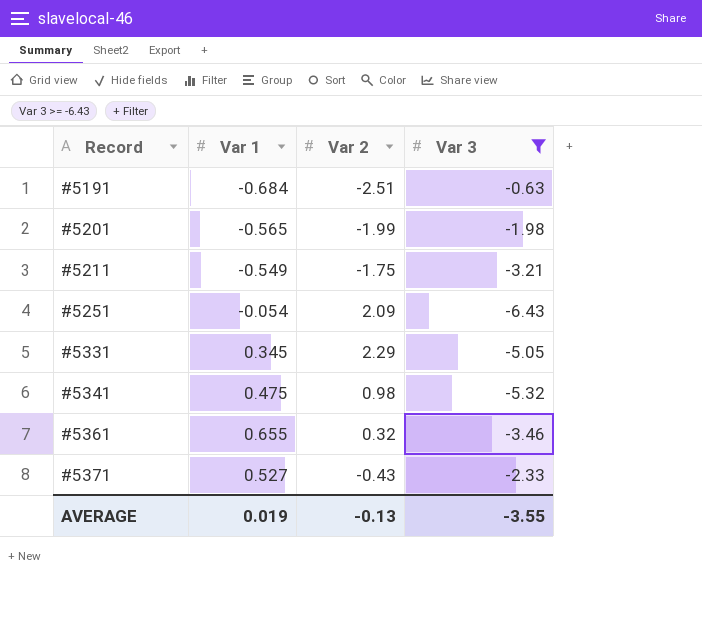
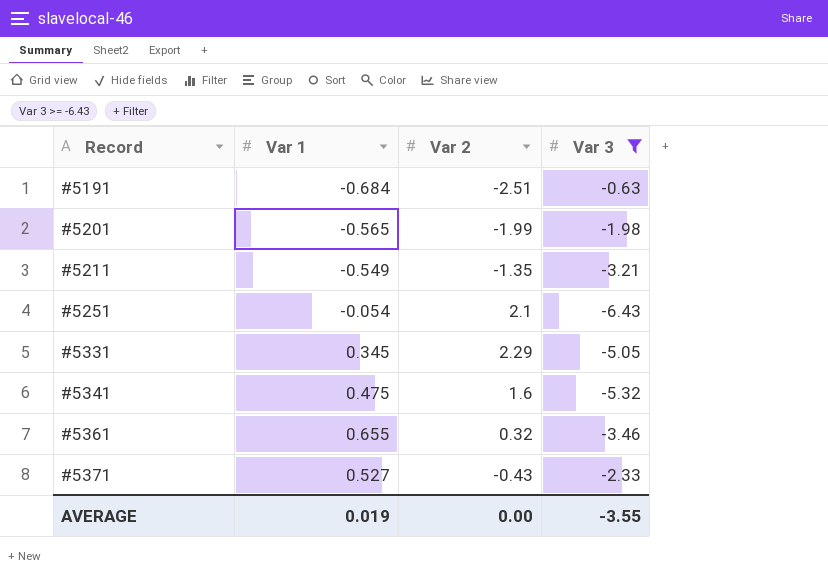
#5211 | Var 2: -1.75 -> -1.35
#5251 | Var 2: 2.09 -> 2.1
#5341 | Var 2: 0.98 -> 1.6
AVERAGE | Var 2: -0.13 -> 0.00

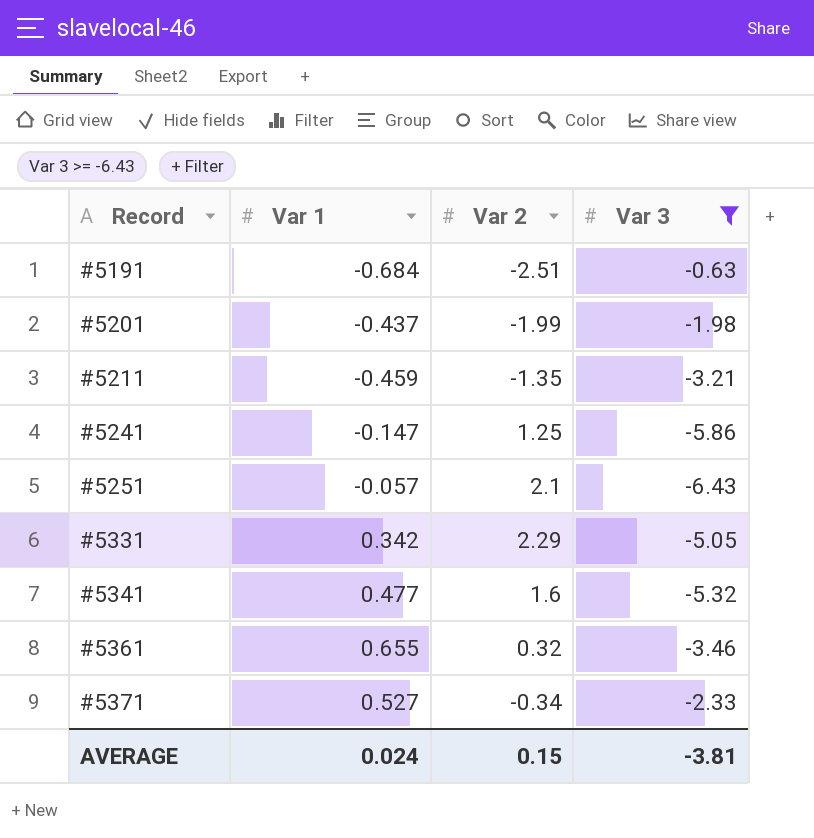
#5201 | Var 1: -0.565 -> -0.437
#5211 | Var 1: -0.549 -> -0.459
row #5241: none -> -0.147 | 1.25 | -5.86
#5251 | Var 1: -0.054 -> -0.057
#5331 | Var 1: 0.345 -> 0.342
#5341 | Var 1: 0.475 -> 0.477
#5371 | Var 2: -0.43 -> -0.34
AVERAGE | Var 1: 0.019 -> 0.024
AVERAGE | Var 2: 0.00 -> 0.15
AVERAGE | Var 3: -3.55 -> -3.81

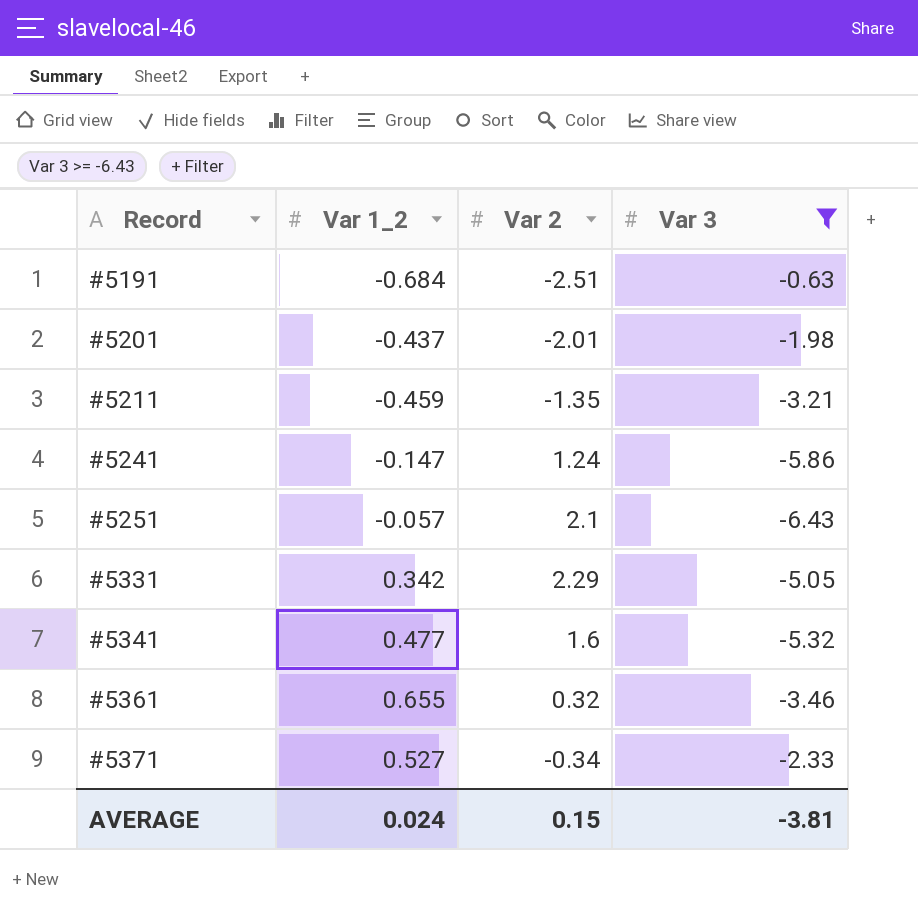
column name: Var 1 -> Var 1_2
#5201 | Var 2: -1.99 -> -2.01
#5241 | Var 2: 1.25 -> 1.24

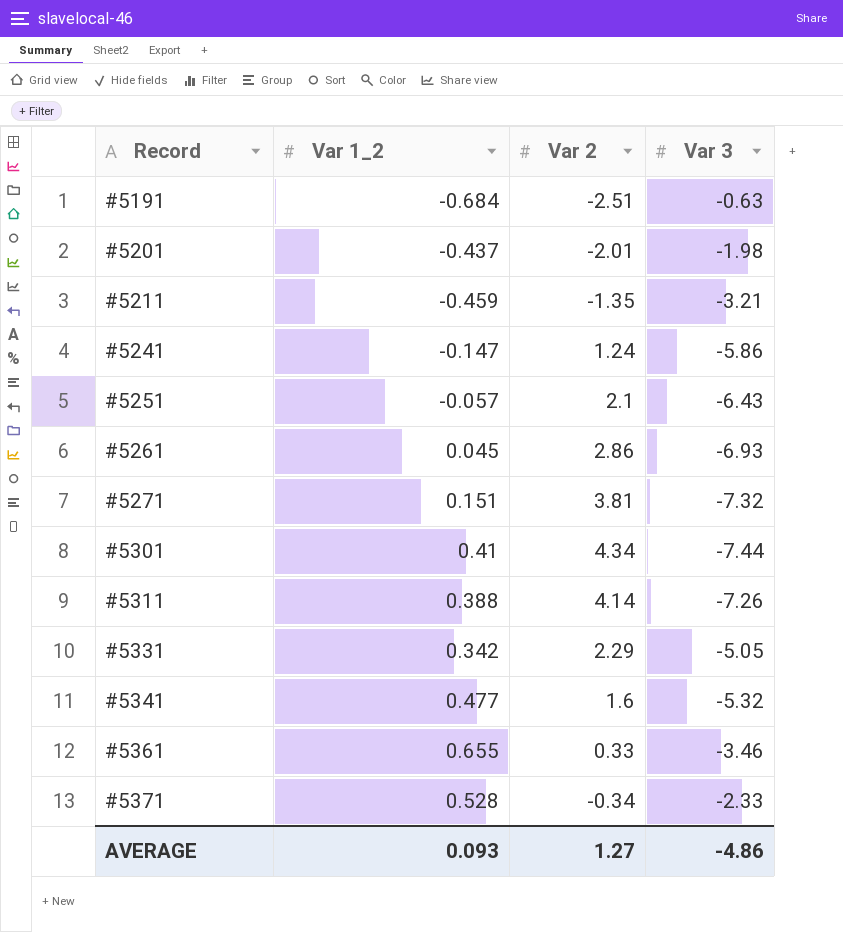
filter: Var 3 >= -6.43 -> none
#5361 | Var 2: 0.32 -> 0.33
#5371 | Var 1_2: 0.527 -> 0.528
AVERAGE | Var 1_2: 0.024 -> 0.093
AVERAGE | Var 2: 0.15 -> 1.27
AVERAGE | Var 3: -3.81 -> -4.86

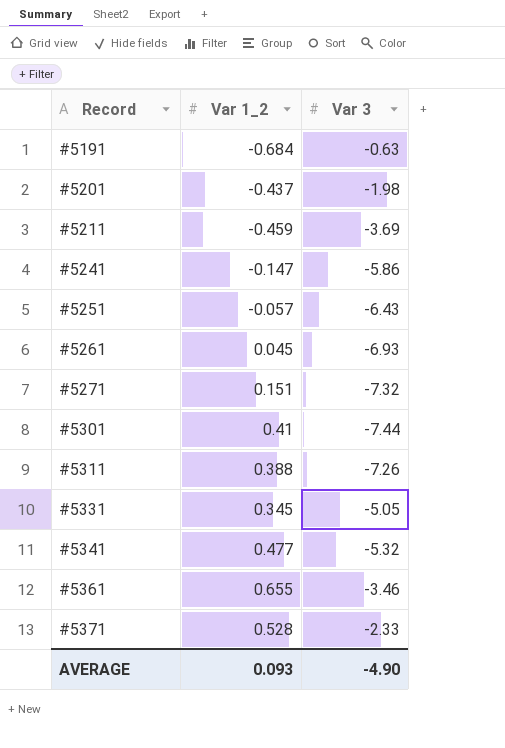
column Var 2 | position: 3 -> none
#5211 | Var 3: -3.21 -> -3.69
#5331 | Var 1_2: 0.342 -> 0.345
AVERAGE | Var 3: -4.86 -> -4.90

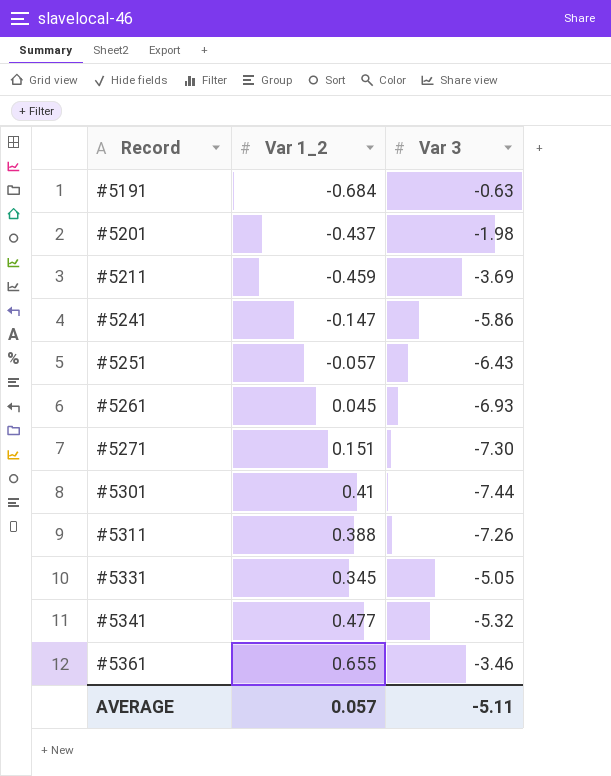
row #5371: 0.528 | -2.33 -> none
#5271 | Var 3: -7.32 -> -7.30
AVERAGE | Var 1_2: 0.093 -> 0.057
AVERAGE | Var 3: -4.90 -> -5.11

